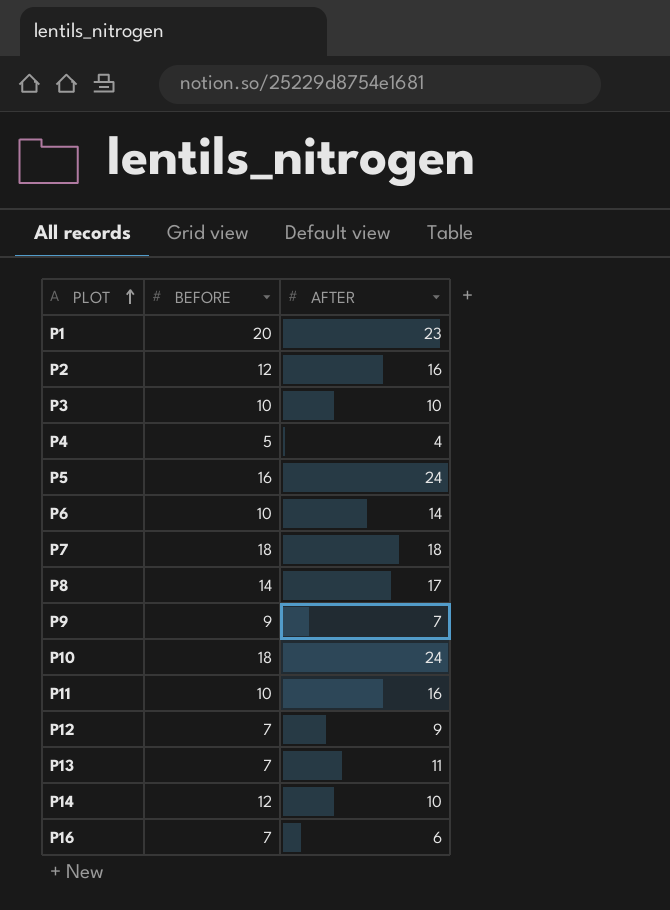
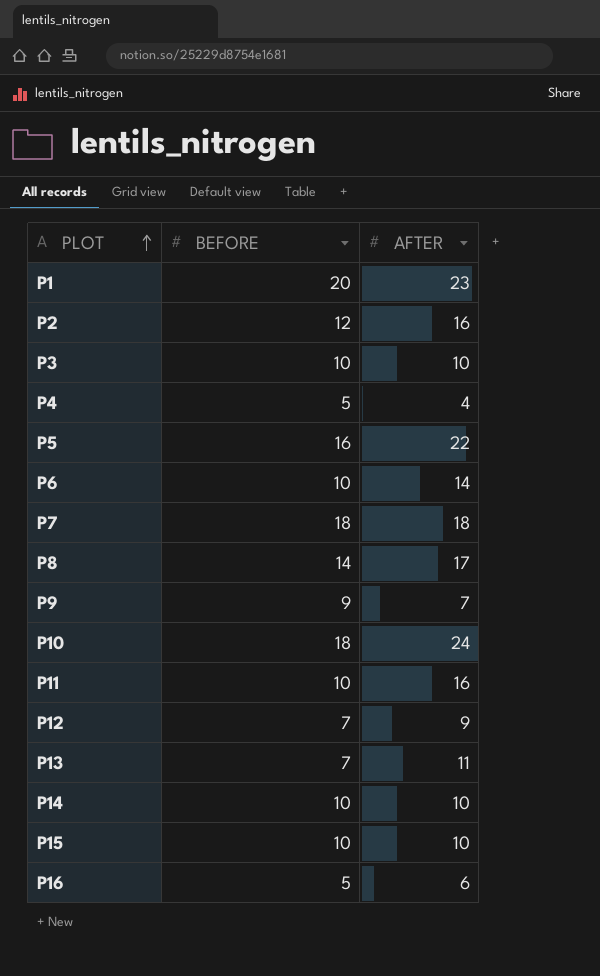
P5 | AFTER: 24 -> 22
P14 | BEFORE: 12 -> 10
row P15: none -> 10 | 10
P16 | BEFORE: 7 -> 5

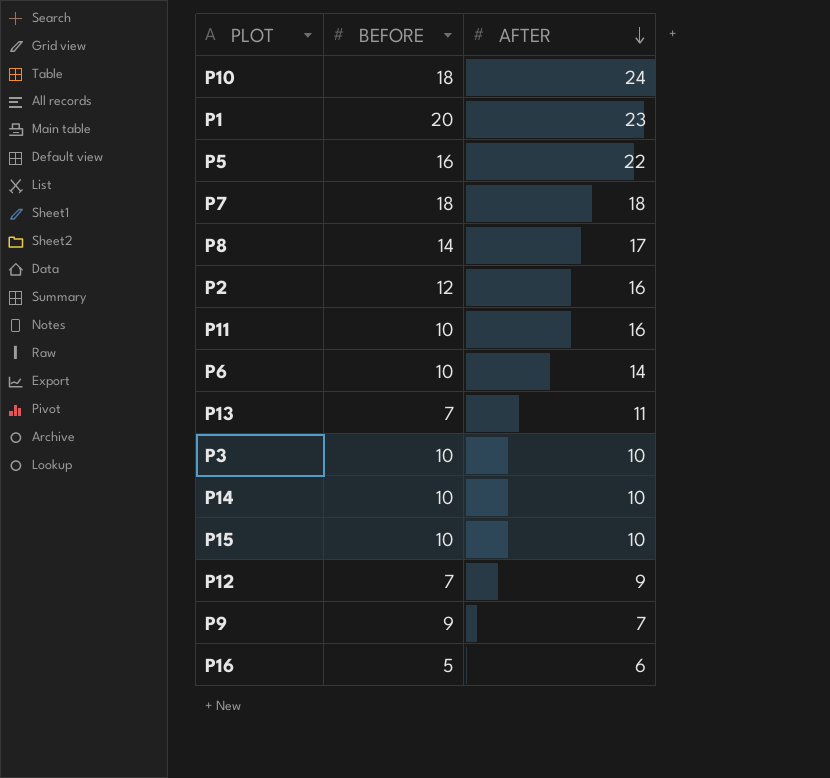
row order: PLOT ascending -> AFTER descending
row P4: 5 | 4 -> none

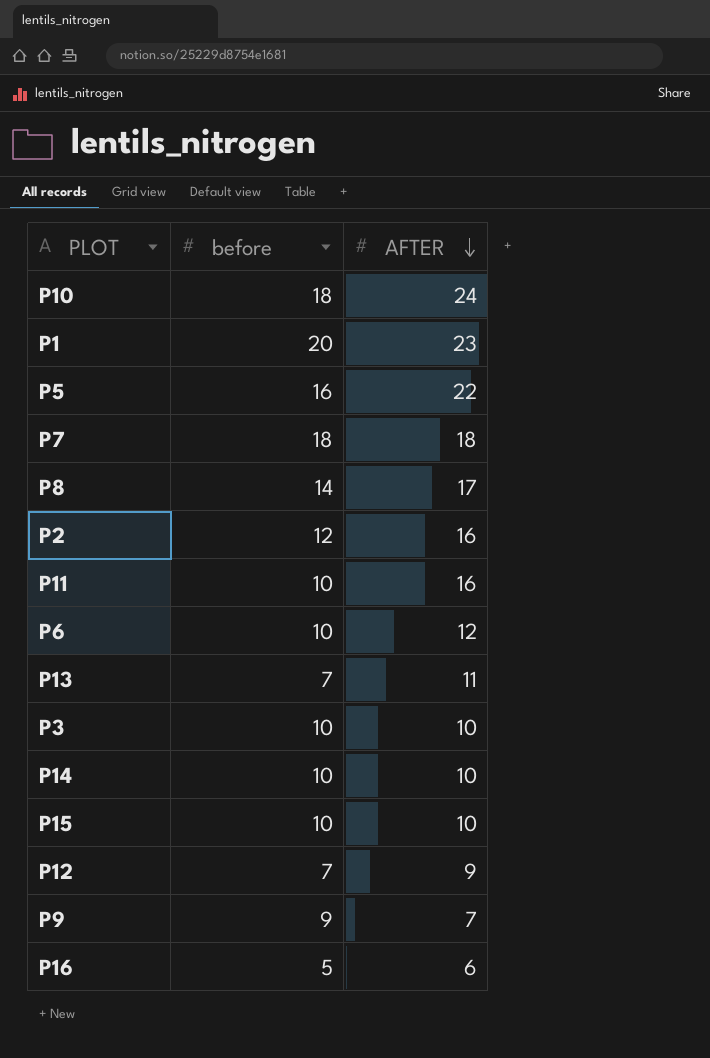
column name: BEFORE -> before
P6 | AFTER: 14 -> 12

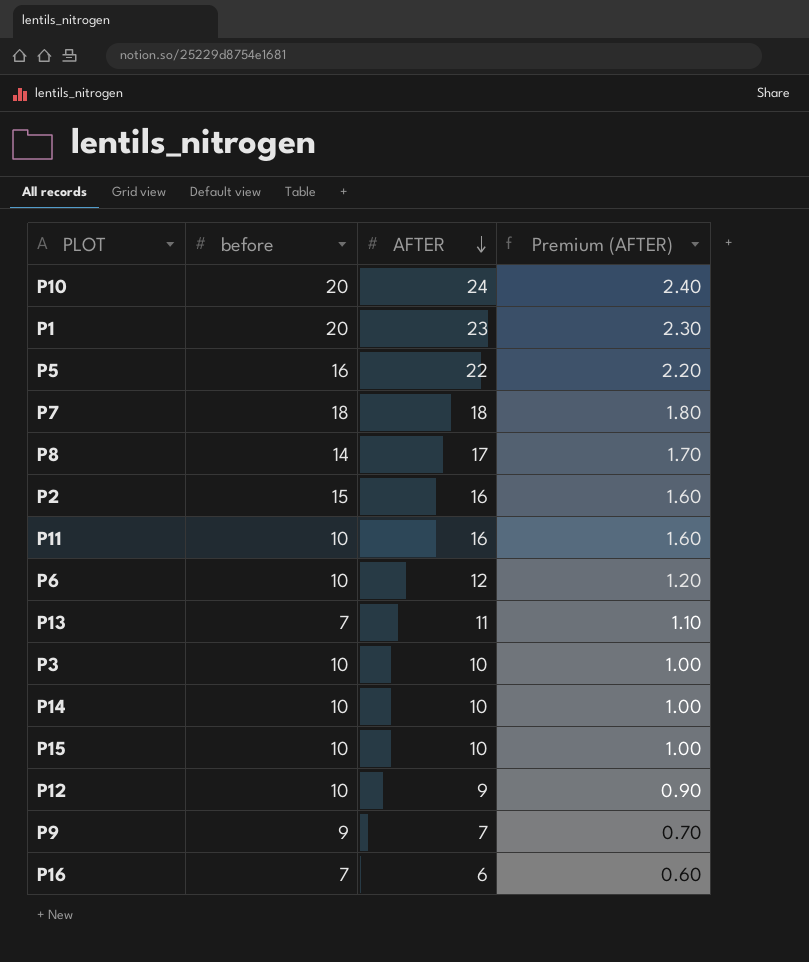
column Premium (AFTER) | formula: none -> [AFTER] * 0.1
P10 | before: 18 -> 20
P2 | before: 12 -> 15
P12 | before: 7 -> 10
P16 | before: 5 -> 7

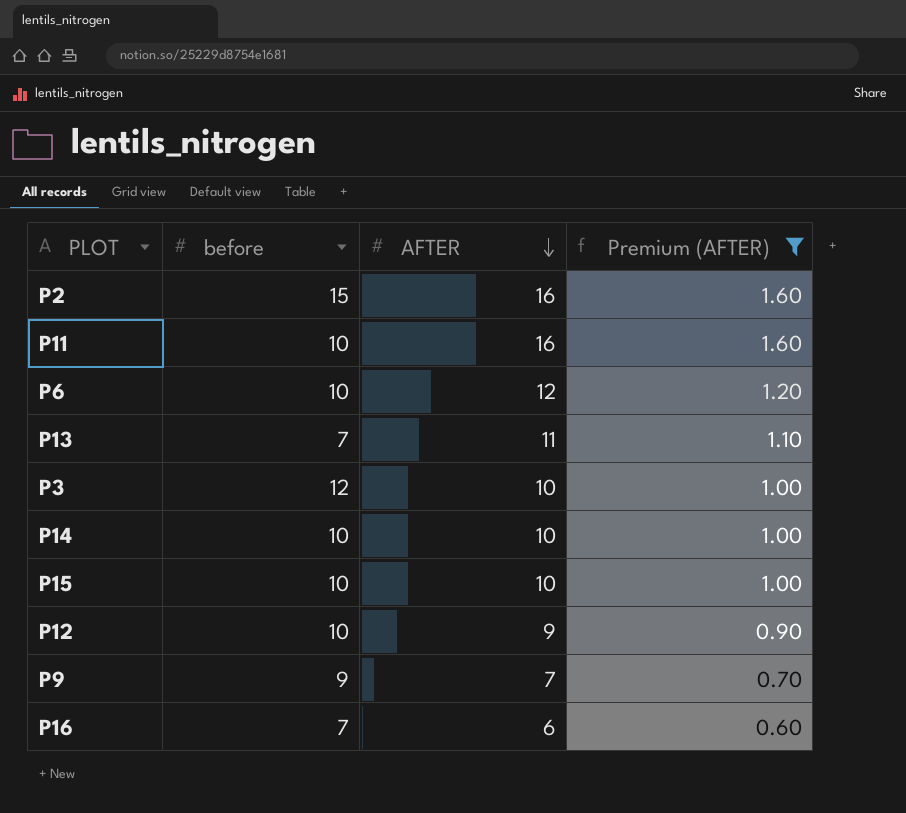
filter: none -> Premium (AFTER) <= 1.60
P3 | before: 10 -> 12

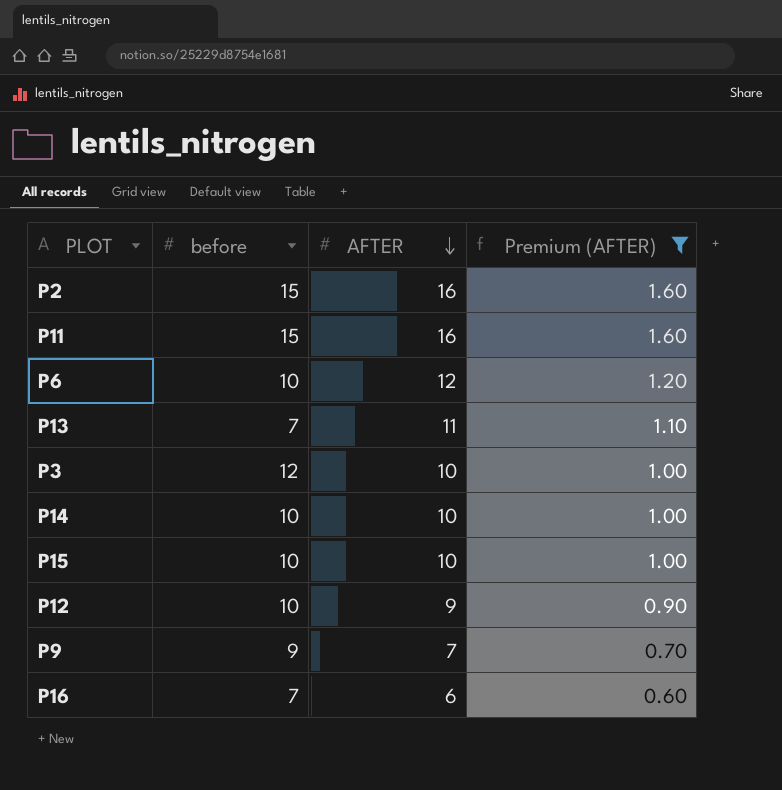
P11 | before: 10 -> 15

